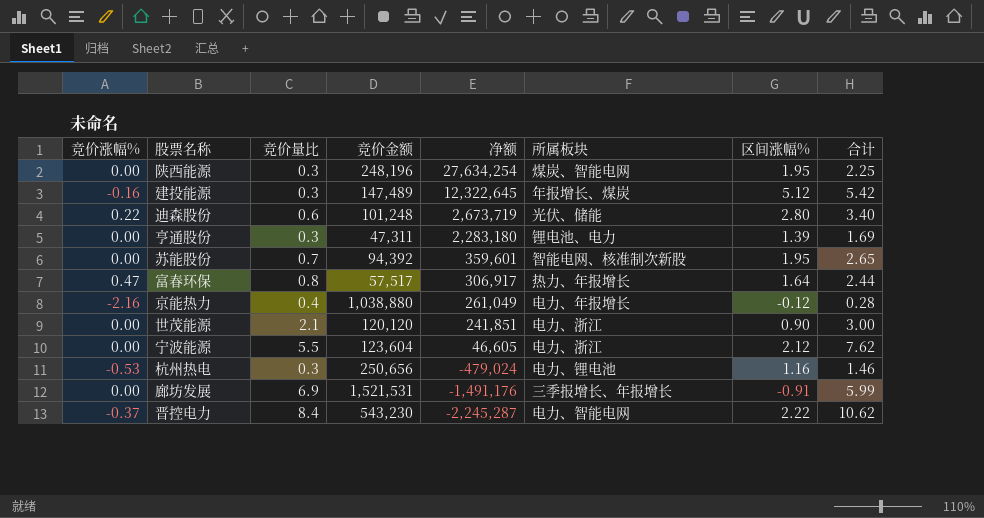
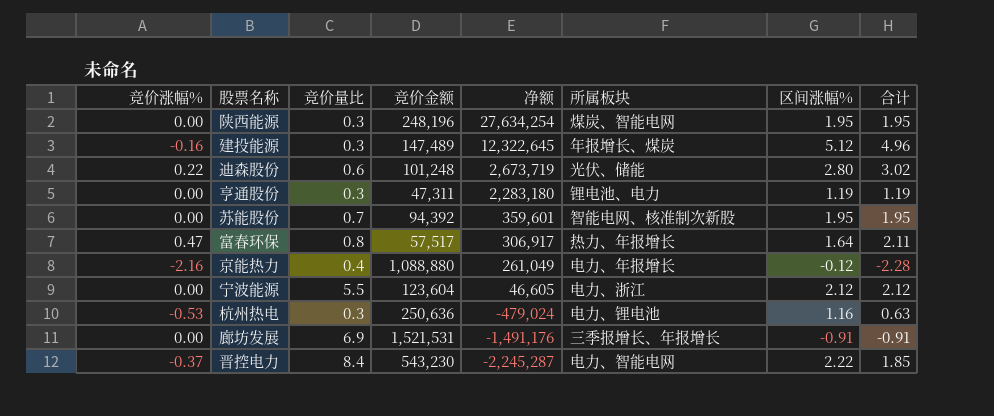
column 合计 | formula: [竞价量比] + [区间涨幅%] -> [竞价涨幅%] + [区间涨幅%]
row 世茂能源: 0.00 | 2.1 | 120,120 | 241,851 | 电力、浙江 | 0.90 | 3.00 -> none
亨通股份 | 区间涨幅%: 1.39 -> 1.19
京能热力 | 竞价金额: 1,038,880 -> 1,088,880
杭州热电 | 竞价金额: 250,656 -> 250,636

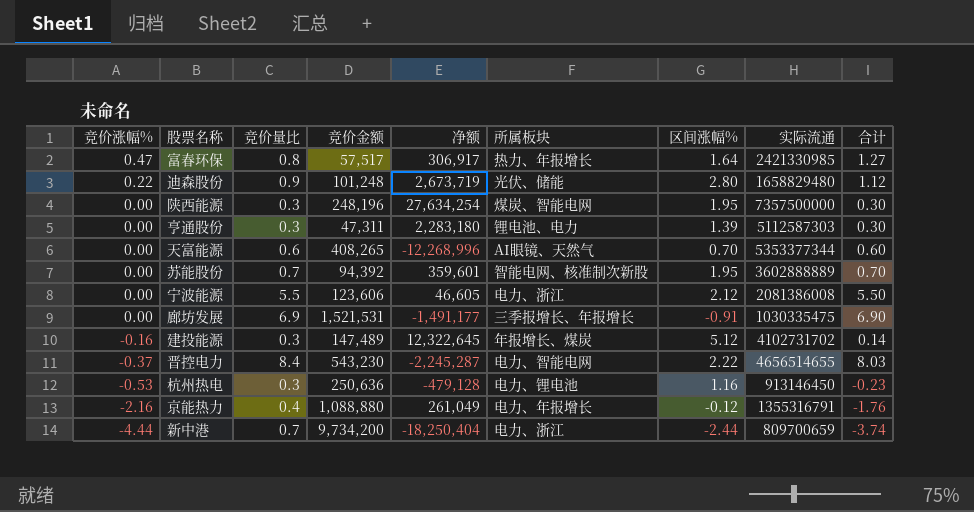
row order: 净额 descending -> 竞价涨幅% descending
column 实际流通 | position: none -> 8
column 合计 | formula: [竞价涨幅%] + [区间涨幅%] -> [竞价涨幅%] + [竞价量比]
迪森股份 | 竞价量比: 0.6 -> 0.9
亨通股份 | 区间涨幅%: 1.19 -> 1.39
row 天富能源: none -> 0.00 | 0.6 | 408,265 | -12,268,996 | AI眼镜、天然气 | 0.70 | 5353377344 | 0.60
宁波能源 | 竞价金额: 123,604 -> 123,606
廊坊发展 | 净额: -1,491,176 -> -1,491,177
杭州热电 | 净额: -479,024 -> -479,128
row 新中港: none -> -4.44 | 0.7 | 9,734,200 | -18,250,404 | 电力、浙江 | -2.44 | 809700659 | -3.74

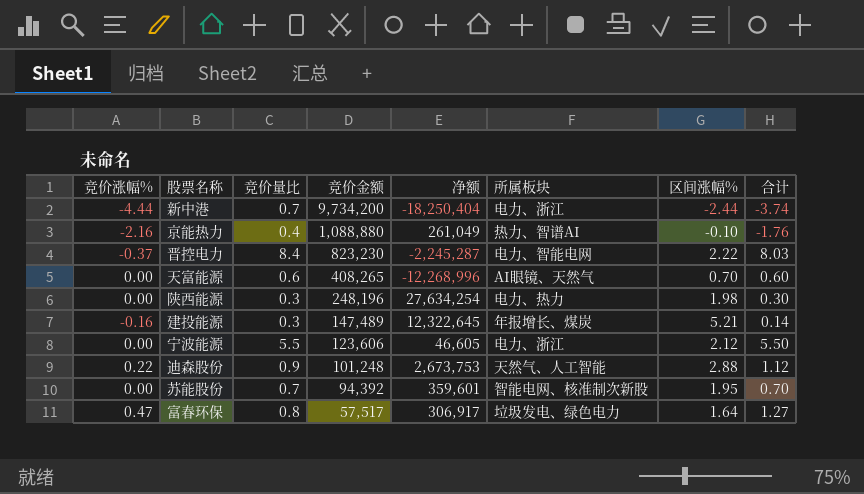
row order: 竞价涨幅% descending -> 竞价金额 descending
column 实际流通 | position: 8 -> none
row 亨通股份: 0.00 | 0.3 | 47,311 | 2,283,180 | 锂电池、电力 | 1.39 | 5112587303 | 0.30 -> none
row 廊坊发展: 0.00 | 6.9 | 1,521,531 | -1,491,177 | 三季报增长、年报增长 | -0.91 | 1030335475 | 6.90 -> none
row 杭州热电: -0.53 | 0.3 | 250,636 | -479,128 | 电力、锂电池 | 1.16 | 913146450 | -0.23 -> none
京能热力 | 所属板块: 电力、年报增长 -> 热力、智谱AI
京能热力 | 区间涨幅%: -0.12 -> -0.10
晋控电力 | 竞价金额: 543,230 -> 823,230
陕西能源 | 所属板块: 煤炭、智能电网 -> 电力、热力
陕西能源 | 区间涨幅%: 1.95 -> 1.98
建投能源 | 区间涨幅%: 5.12 -> 5.21
迪森股份 | 净额: 2,673,719 -> 2,673,753
迪森股份 | 所属板块: 光伏、储能 -> 天然气、人工智能
迪森股份 | 区间涨幅%: 2.80 -> 2.88
富春环保 | 所属板块: 热力、年报增长 -> 垃圾发电、绿色电力

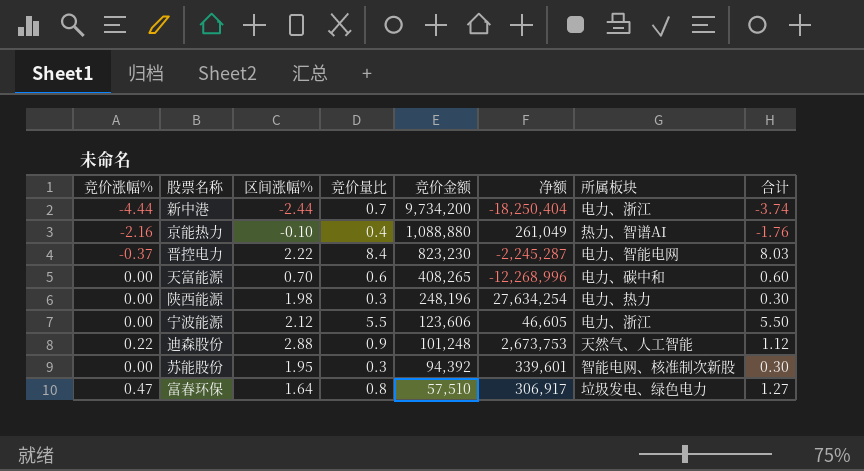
column 区间涨幅% | position: 7 -> 3
row 建投能源: -0.16 | 0.3 | 147,489 | 12,322,645 | 年报增长、煤炭 | 5.21 | 0.14 -> none
天富能源 | 所属板块: AI眼镜、天然气 -> 电力、碳中和
苏能股份 | 竞价量比: 0.7 -> 0.3
苏能股份 | 净额: 359,601 -> 339,601
苏能股份 | 合计: 0.70 -> 0.30
富春环保 | 竞价金额: 57,517 -> 57,510

